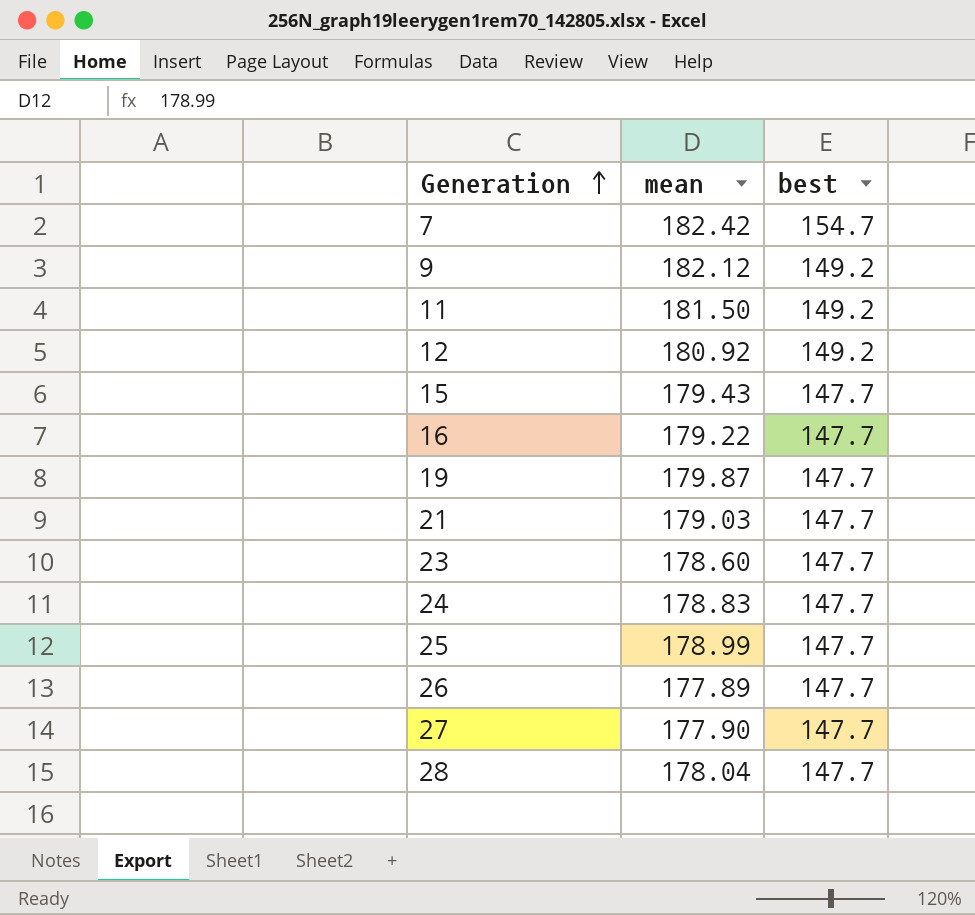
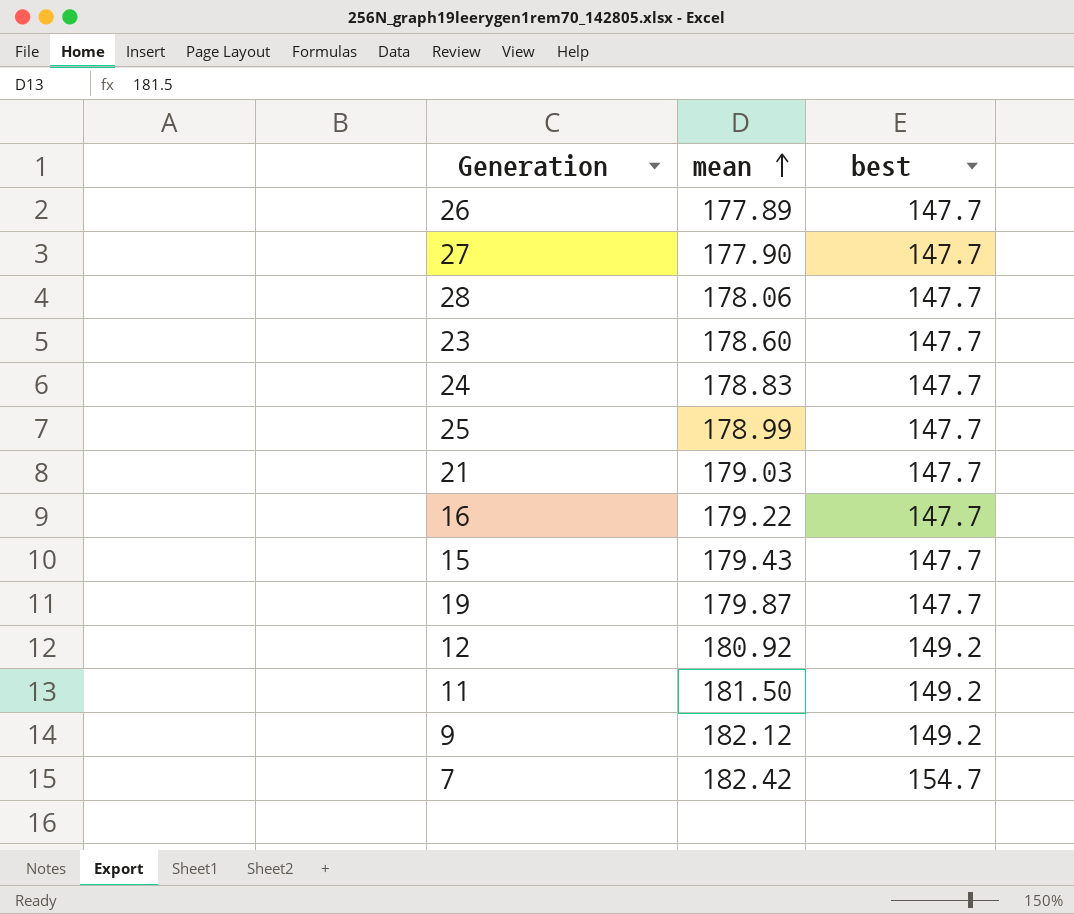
row order: Generation ascending -> mean ascending
28 | mean: 178.04 -> 178.06

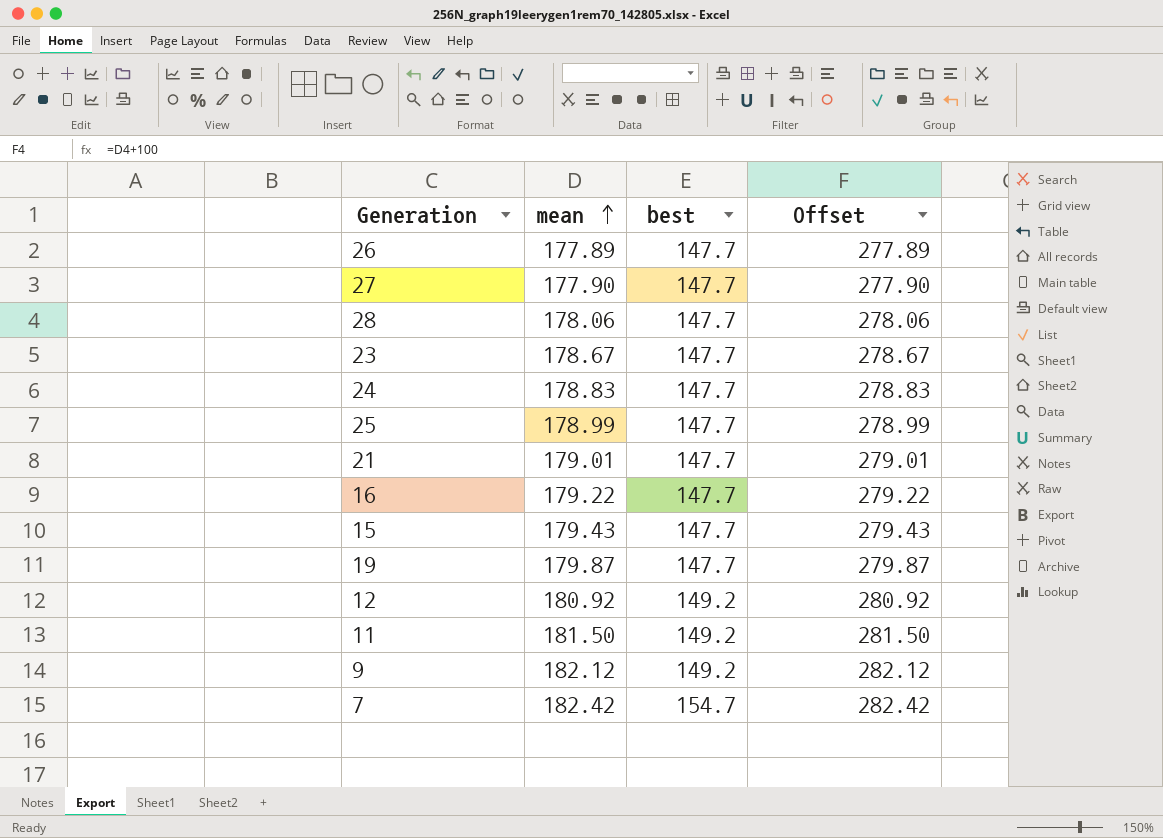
column Offset | formula: none -> [mean] + 100
23 | mean: 178.60 -> 178.67
21 | mean: 179.03 -> 179.01

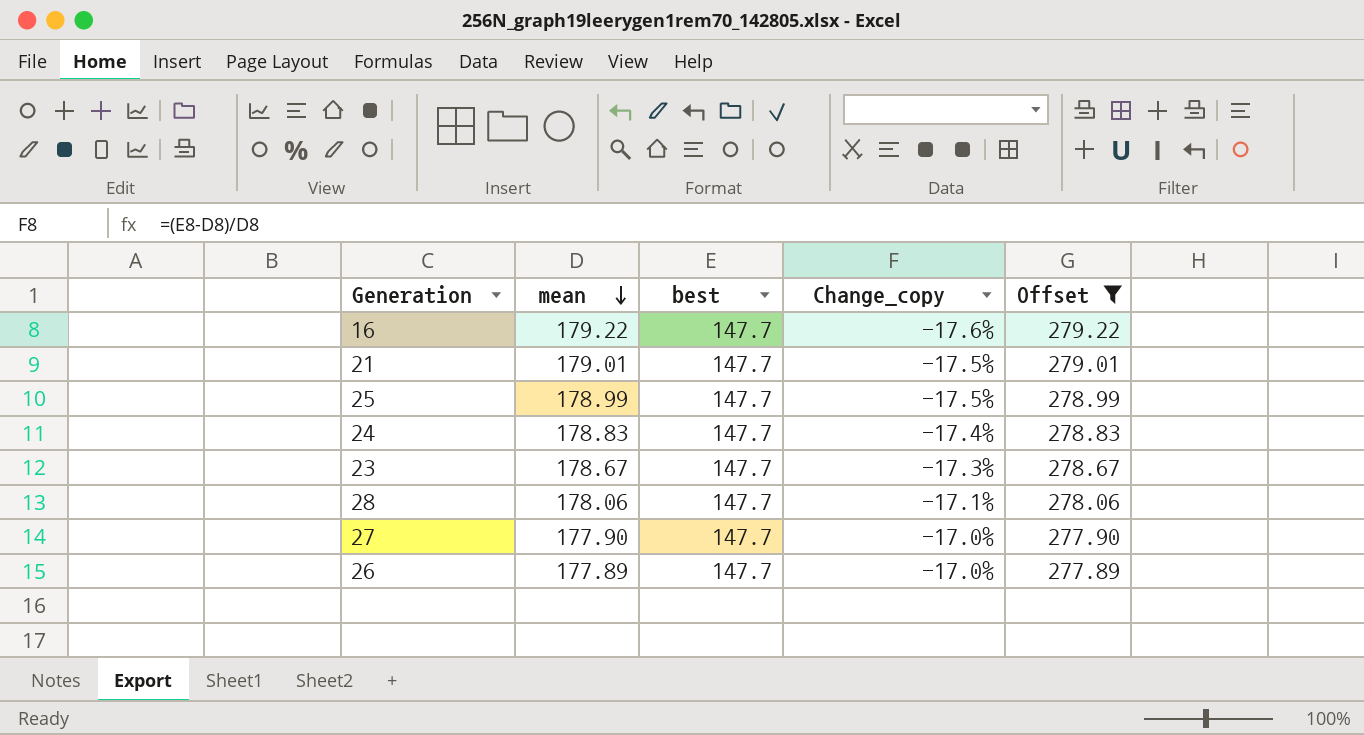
filter: none -> Offset <= 279.22
row order: mean ascending -> mean descending
column Change_copy | formula: none -> ([best] - [mean]) / [mean]

